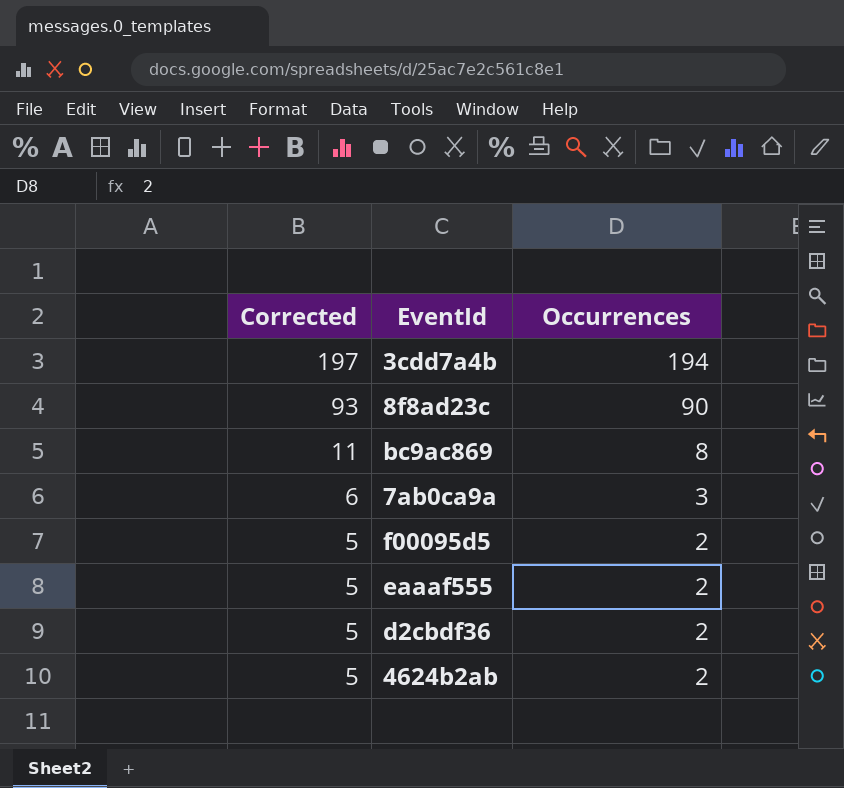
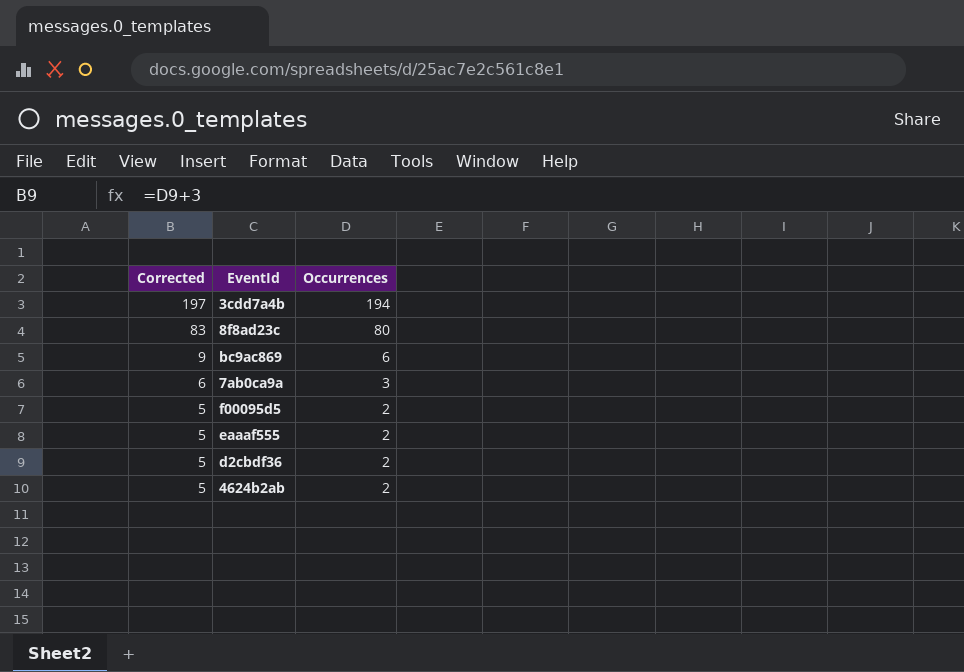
8f8ad23c | Corrected: 93 -> 83
8f8ad23c | Occurrences: 90 -> 80
bc9ac869 | Corrected: 11 -> 9
bc9ac869 | Occurrences: 8 -> 6

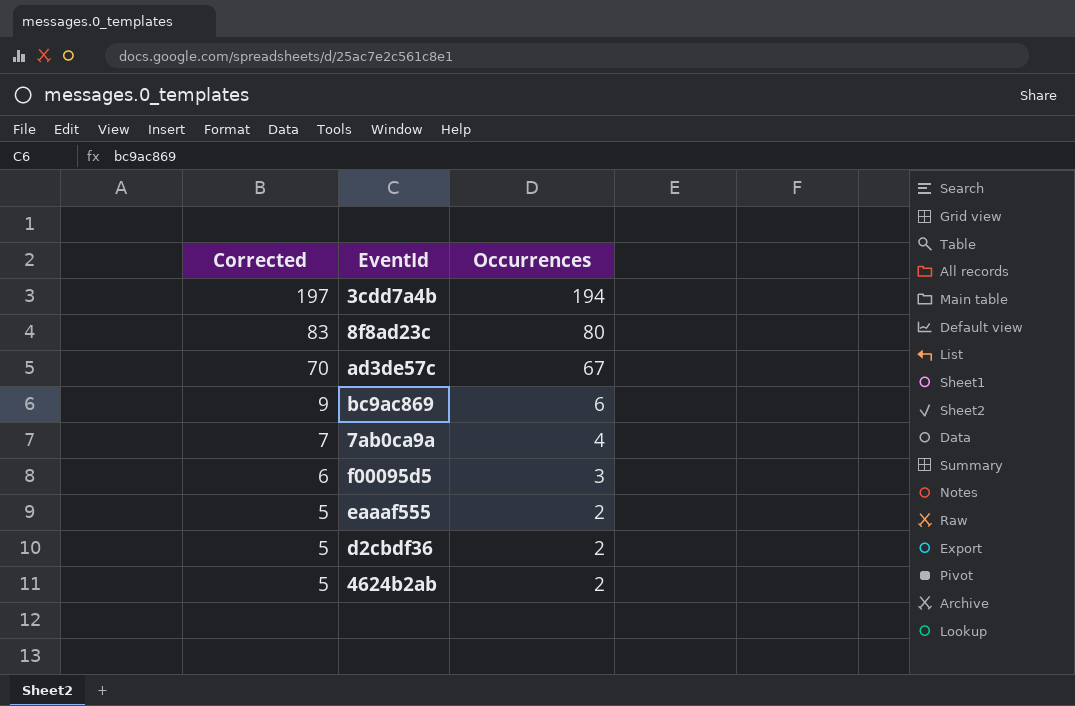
row ad3de57c: none -> 70 | 67
7ab0ca9a | Corrected: 6 -> 7
7ab0ca9a | Occurrences: 3 -> 4
f00095d5 | Corrected: 5 -> 6
f00095d5 | Occurrences: 2 -> 3

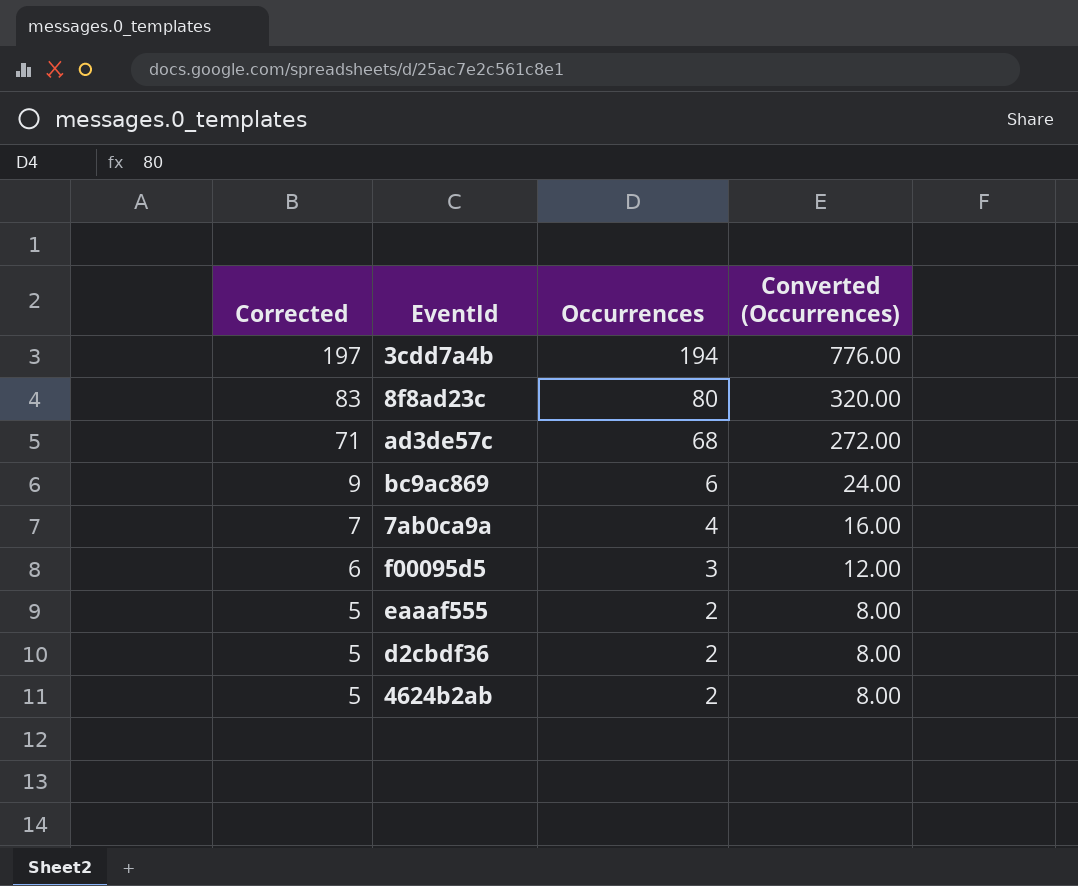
column Converted (Occurrences) | formula: none -> [Occurrences] * 4
ad3de57c | Corrected: 70 -> 71
ad3de57c | Occurrences: 67 -> 68

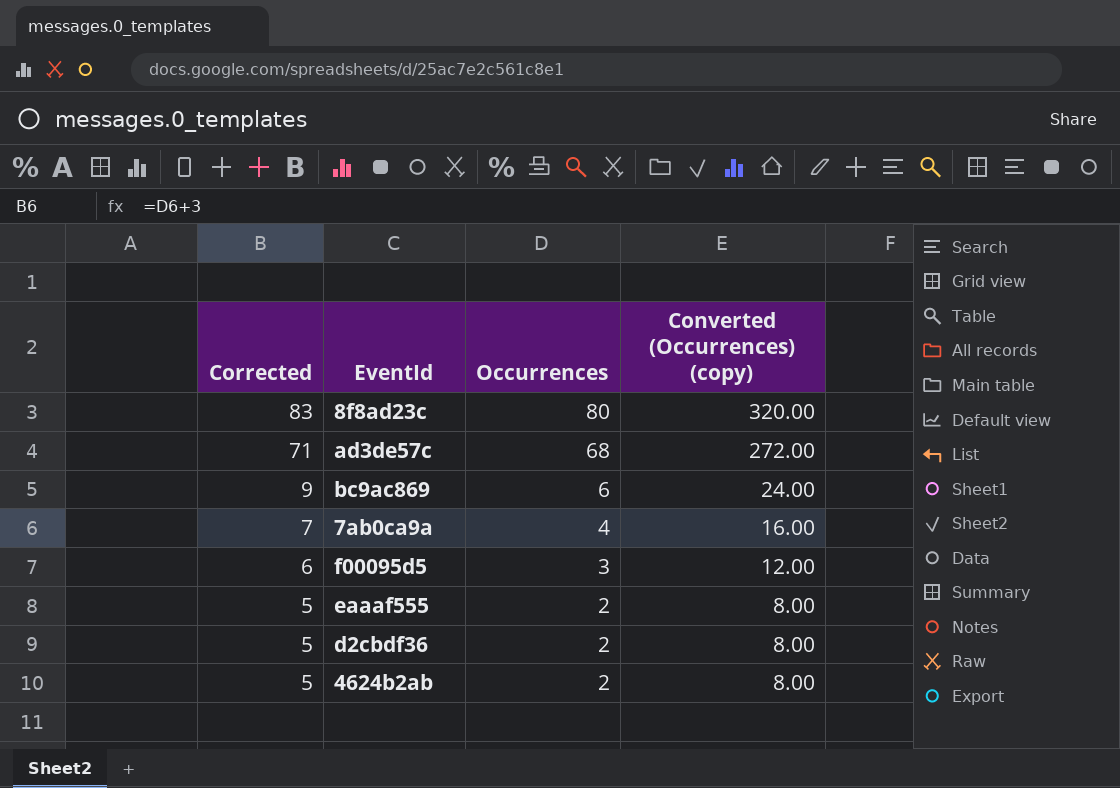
column name: Converted (Occurrences) -> Converted (Occurrences) (copy)
row 3cdd7a4b: 197 | 194 | 776.00 -> none

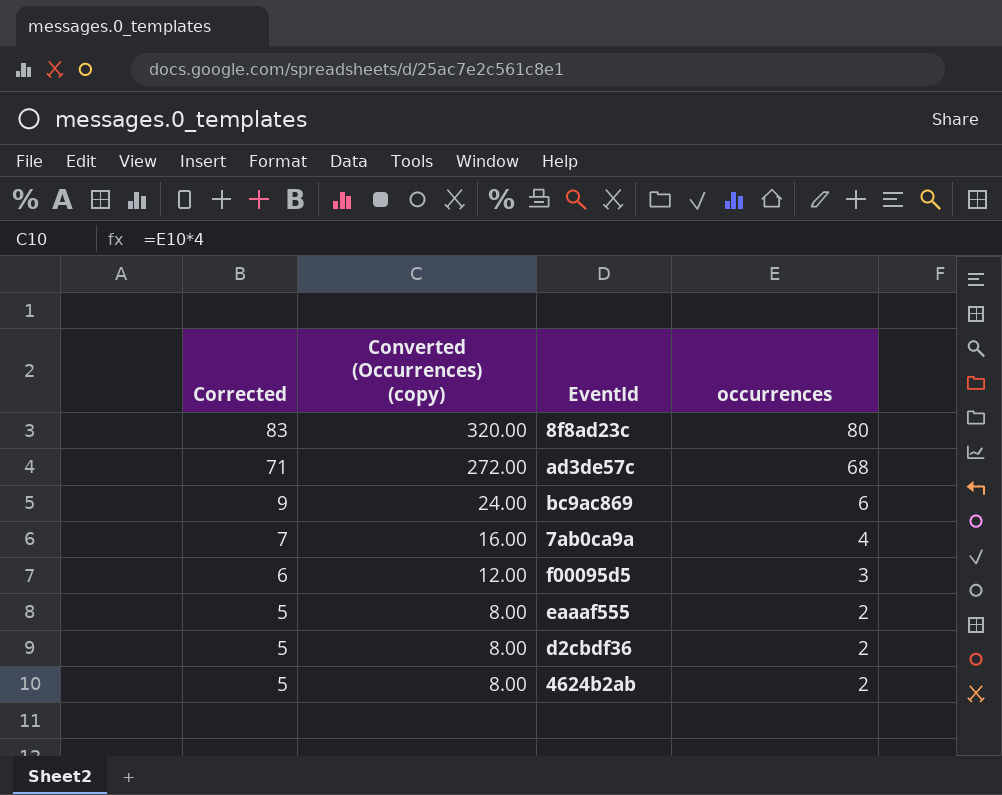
column Converted (Occurrences) (copy) | position: 4 -> 2
column name: Occurrences -> occurrences

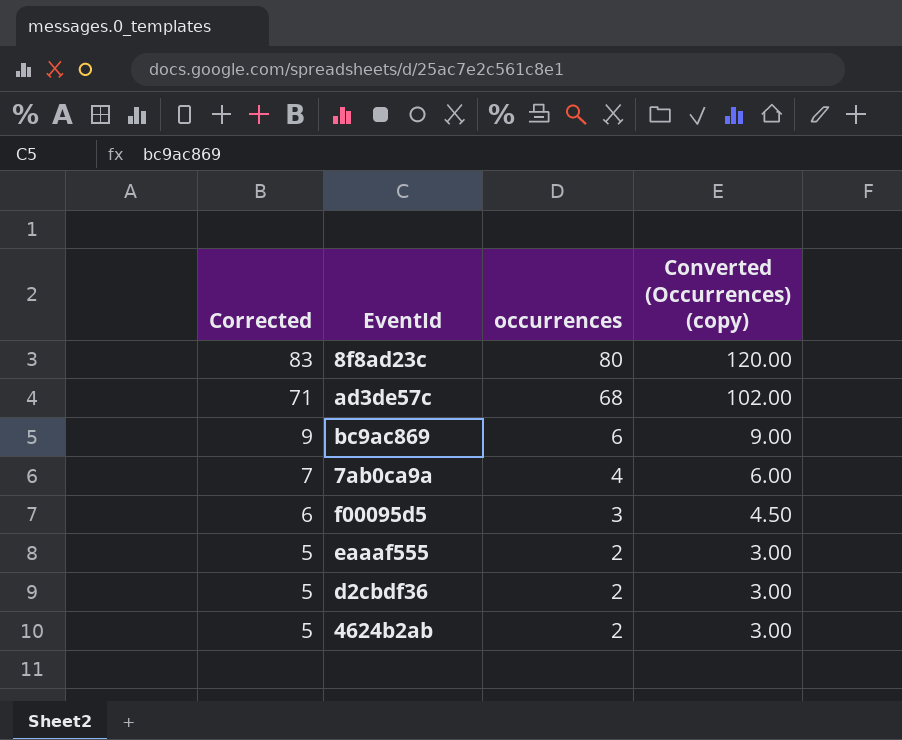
column Converted (Occurrences) (copy) | formula: [occurrences] * 4 -> [occurrences] * 1.5
column Converted (Occurrences) (copy) | position: 2 -> 4

